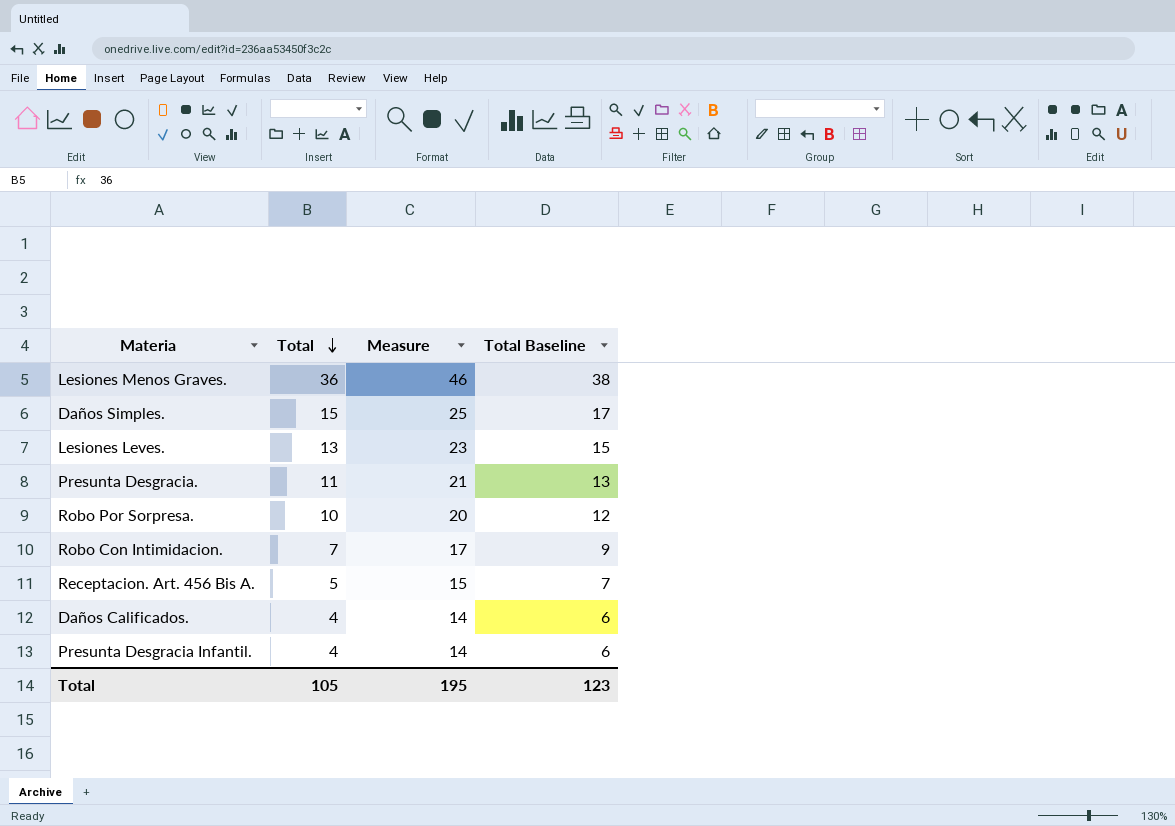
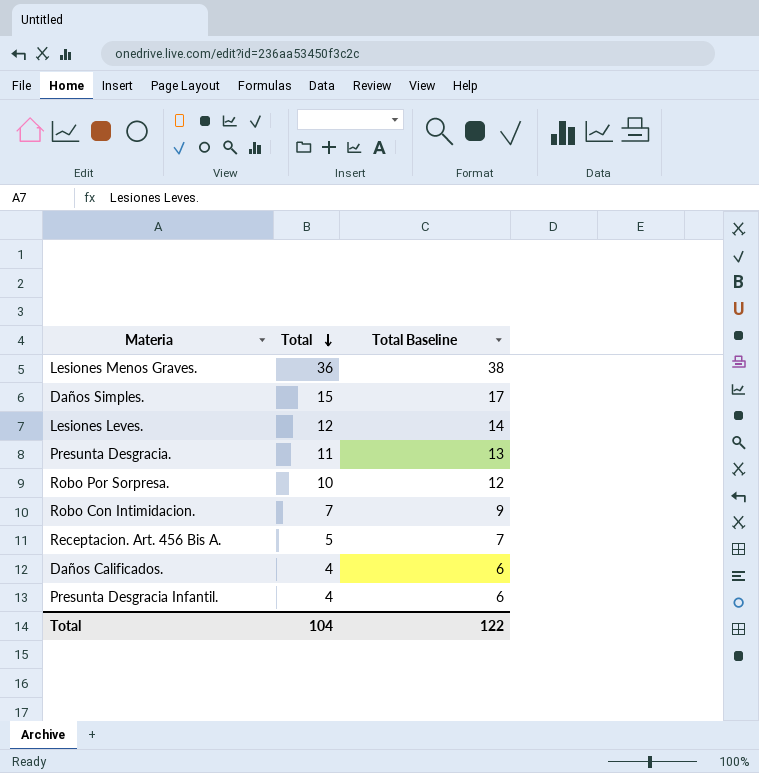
column Measure | formula: [Total] + 10 -> none
Lesiones Leves. | Total: 13 -> 12
Lesiones Leves. | Total Baseline: 15 -> 14
Total | Total: 105 -> 104
Total | Total Baseline: 123 -> 122

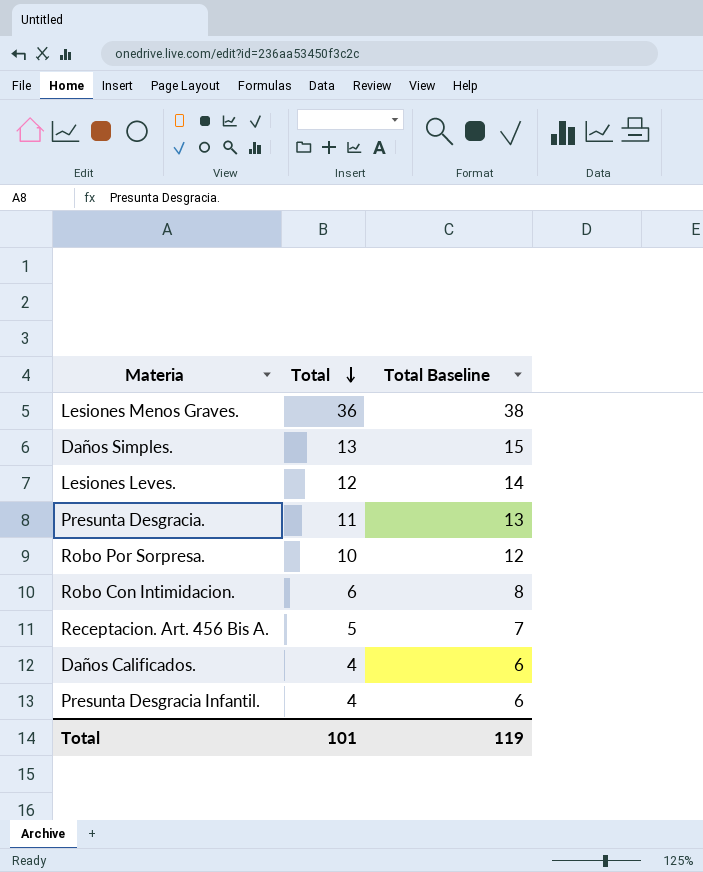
Daños Simples. | Total: 15 -> 13
Daños Simples. | Total Baseline: 17 -> 15
Robo Con Intimidacion. | Total: 7 -> 6
Robo Con Intimidacion. | Total Baseline: 9 -> 8
Total | Total: 104 -> 101
Total | Total Baseline: 122 -> 119

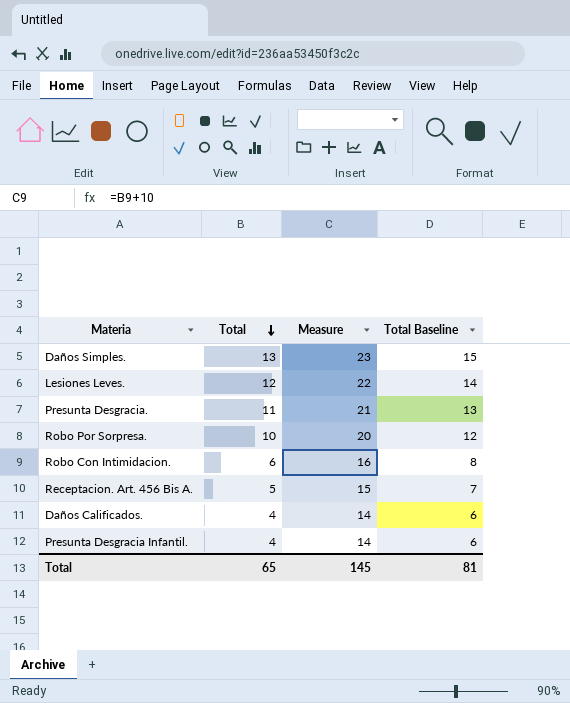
column Measure | formula: none -> [Total] + 10
row Lesiones Menos Graves.: 36 | 38 -> none
Total | Total: 101 -> 65
Total | Total Baseline: 119 -> 81

